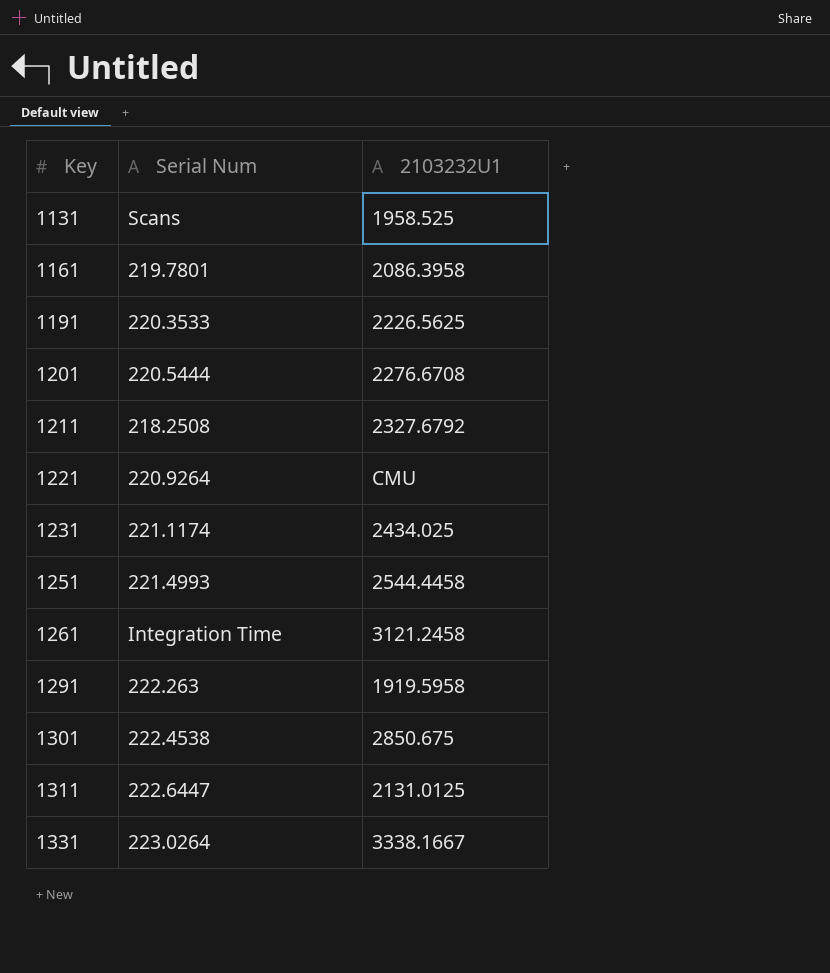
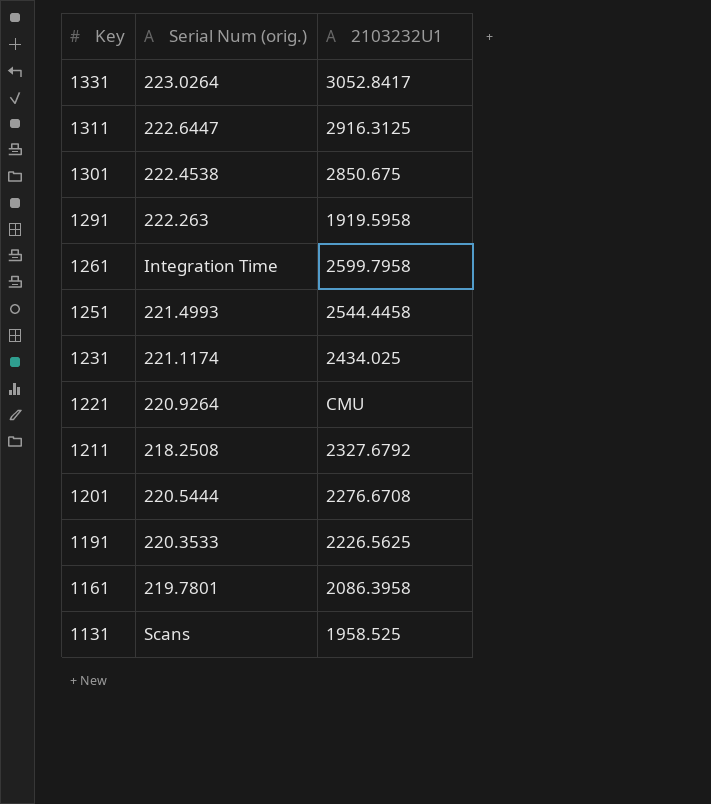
row order: Key ascending -> Key descending
column name: Serial Num -> Serial Num (orig.)
1331 | 2103232U1: 3338.1667 -> 3052.8417
1311 | 2103232U1: 2131.0125 -> 2916.3125
1261 | 2103232U1: 3121.2458 -> 2599.7958

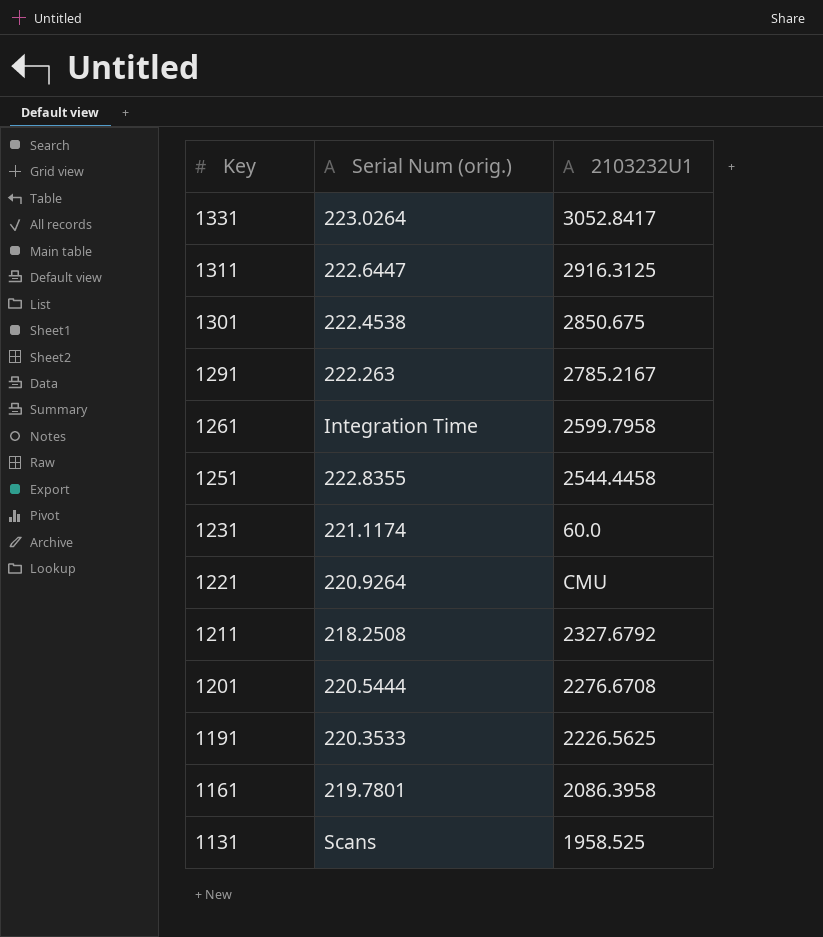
1291 | 2103232U1: 1919.5958 -> 2785.2167
1251 | Serial Num (orig.): 221.4993 -> 222.8355
1231 | 2103232U1: 2434.025 -> 60.0

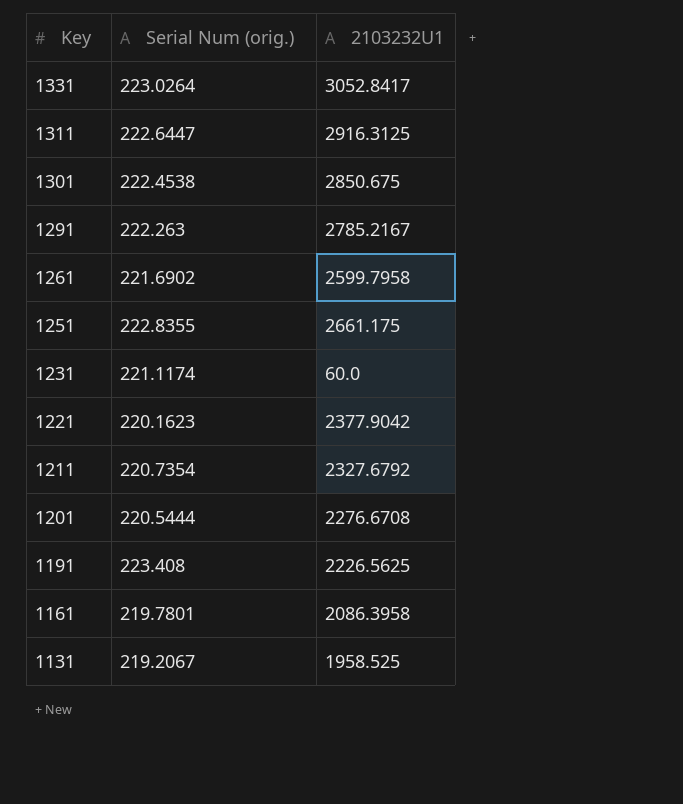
1261 | Serial Num (orig.): Integration Time -> 221.6902
1251 | 2103232U1: 2544.4458 -> 2661.175
1221 | Serial Num (orig.): 220.9264 -> 220.1623
1221 | 2103232U1: CMU -> 2377.9042
1211 | Serial Num (orig.): 218.2508 -> 220.7354
1191 | Serial Num (orig.): 220.3533 -> 223.408
1131 | Serial Num (orig.): Scans -> 219.2067

